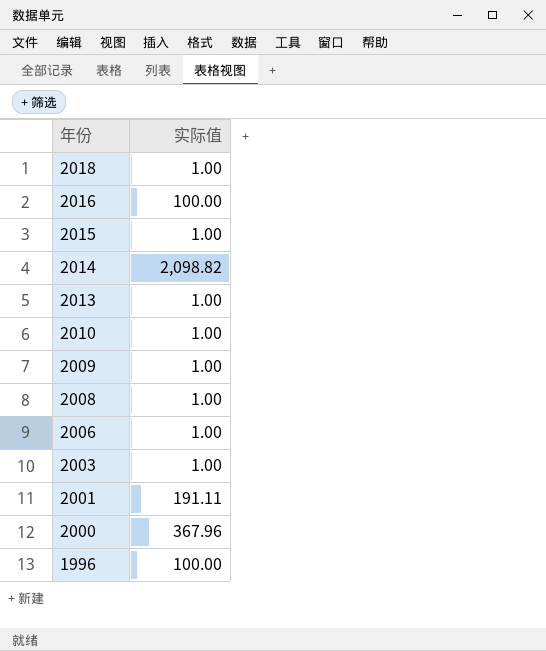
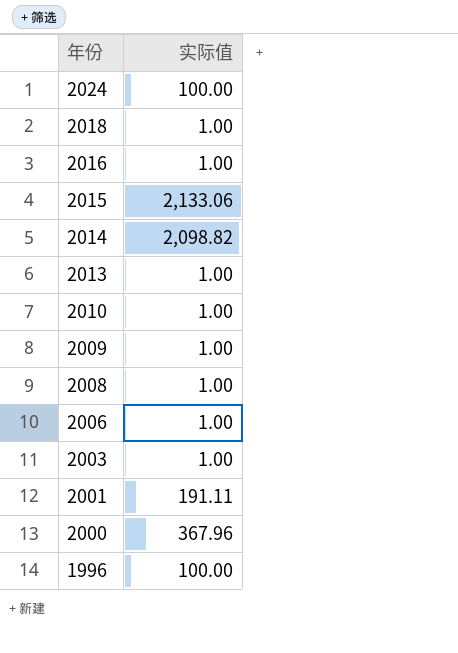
row 2024: none -> 100.00
2016 | 实际值: 100.00 -> 1.00
2015 | 实际值: 1.00 -> 2,133.06

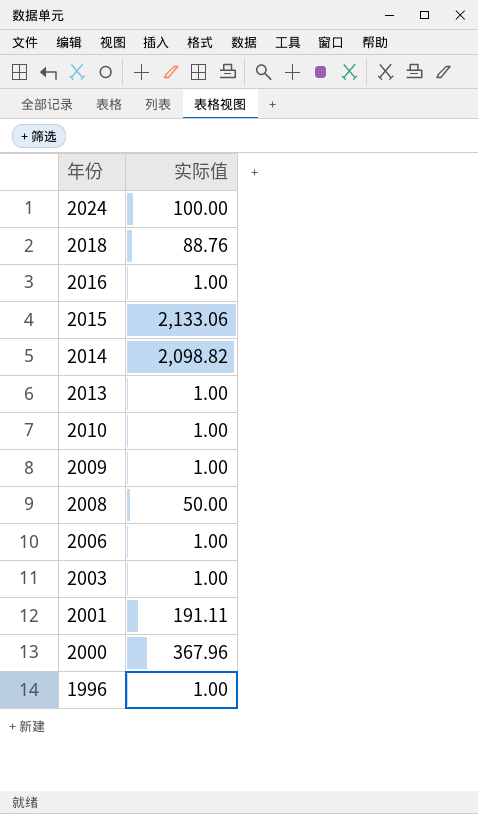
2018 | 实际值: 1.00 -> 88.76
2008 | 实际值: 1.00 -> 50.00
1996 | 实际值: 100.00 -> 1.00

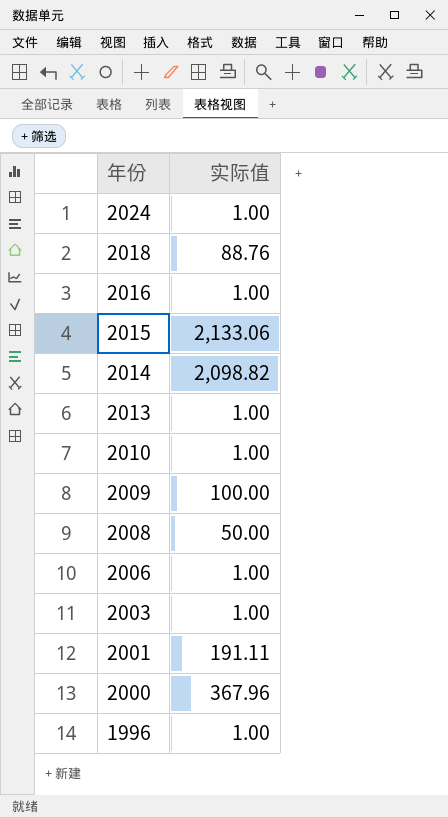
2024 | 实际值: 100.00 -> 1.00
2009 | 实际值: 1.00 -> 100.00

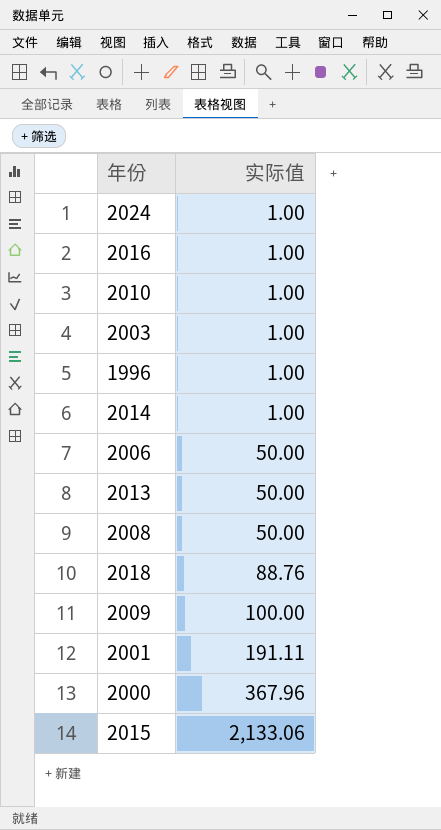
row order: 年份 descending -> 实际值 ascending
2014 | 实际值: 2,098.82 -> 1.00
2006 | 实际值: 1.00 -> 50.00
2013 | 实际值: 1.00 -> 50.00

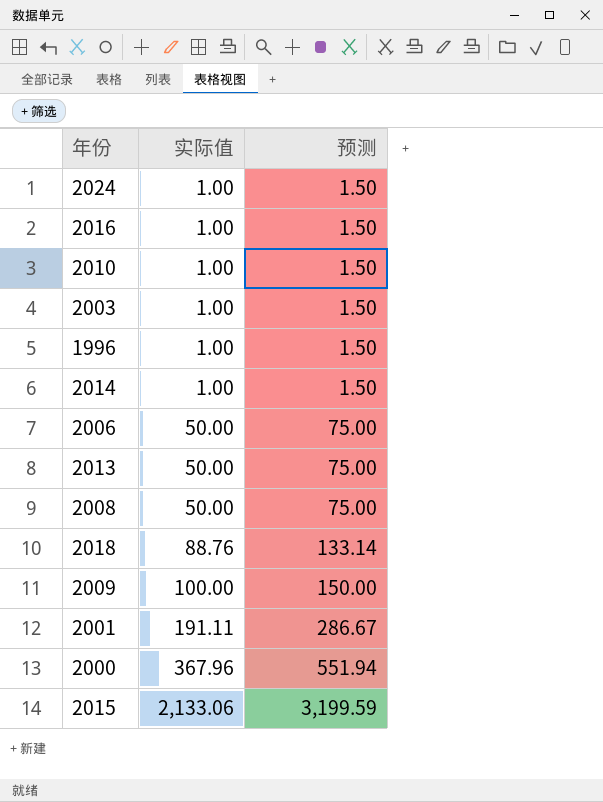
column 预测 | formula: none -> [实际值] * 1.5

